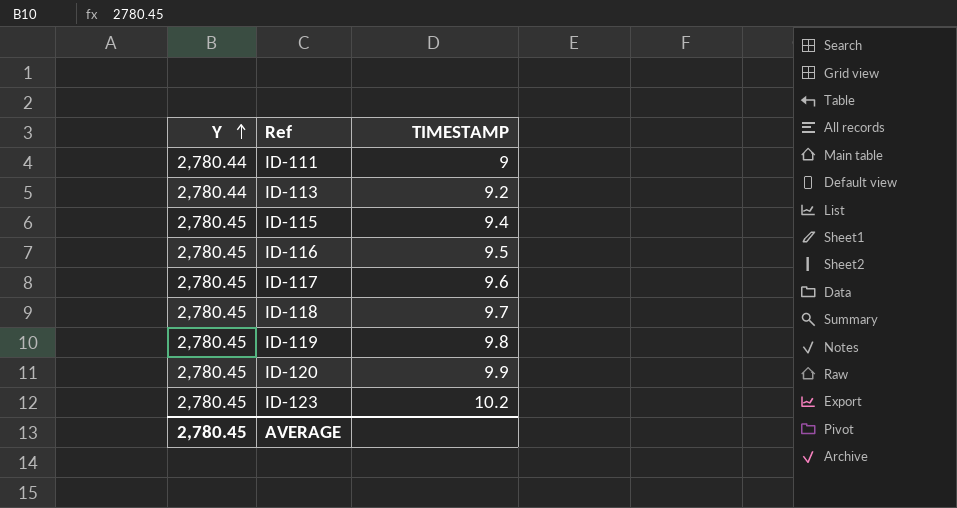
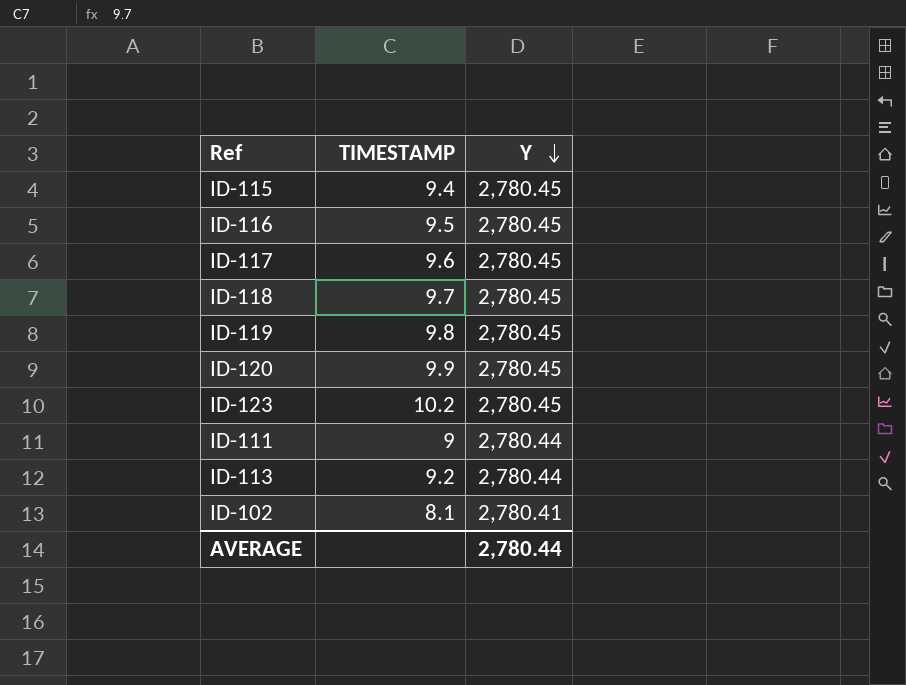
row order: Y ascending -> Y descending
column Y | position: 1 -> 3
row ID-102: none -> 8.1 | 2,780.41
AVERAGE | Y: 2,780.45 -> 2,780.44

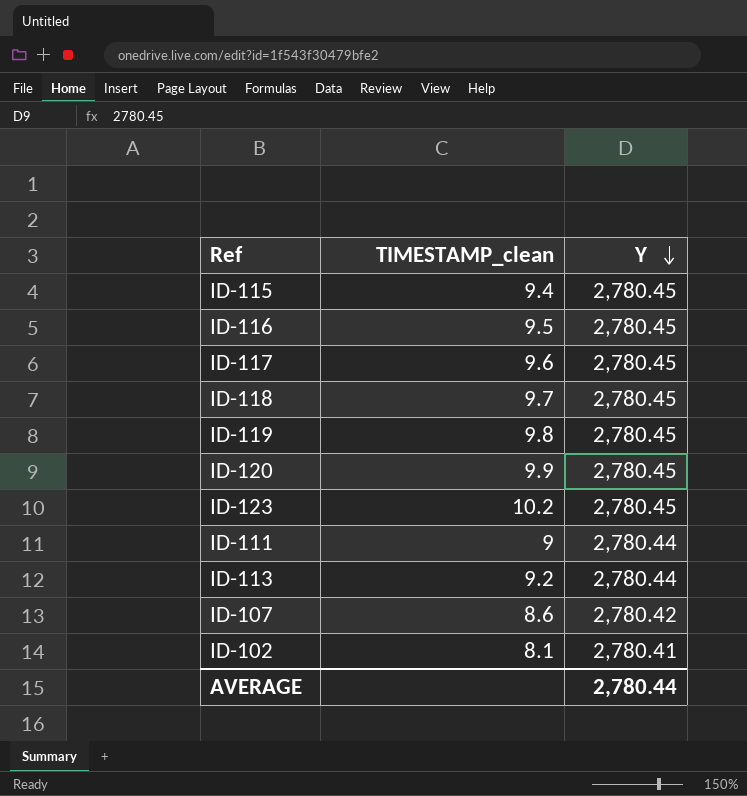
column name: TIMESTAMP -> TIMESTAMP_clean
row ID-107: none -> 8.6 | 2,780.42

